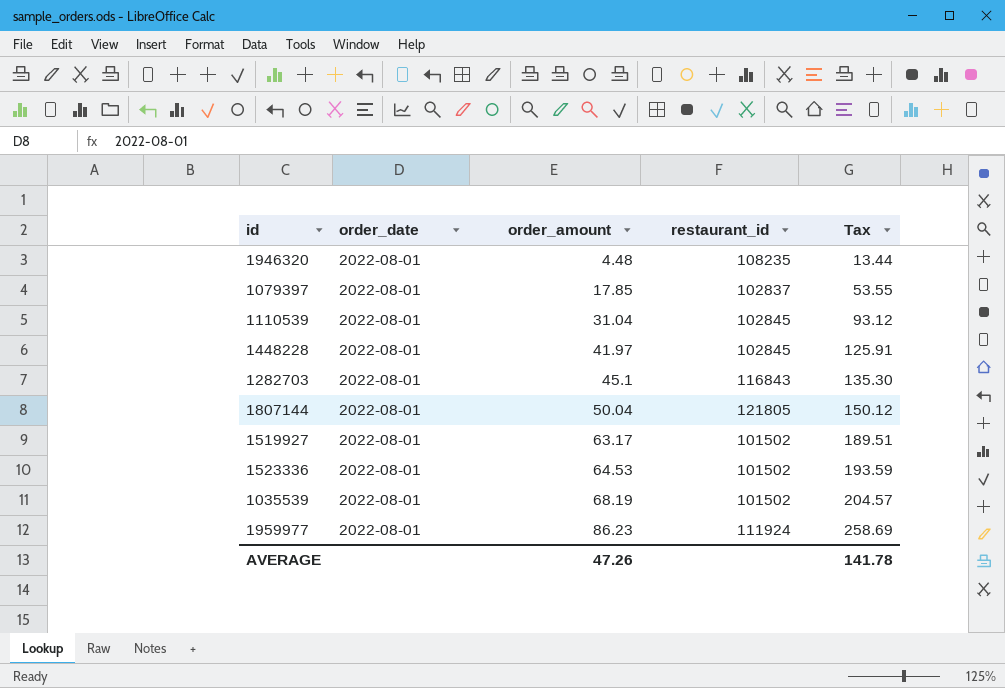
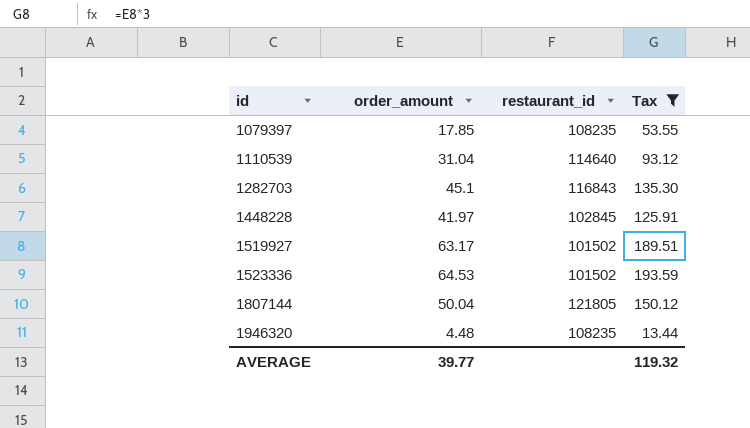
filter: none -> Tax <= 193.59
row order: order_amount ascending -> id ascending
column order_date | position: 2 -> none
1079397 | restaurant_id: 102837 -> 108235
1110539 | restaurant_id: 102845 -> 114640
AVERAGE | order_amount: 47.26 -> 39.77
AVERAGE | Tax: 141.78 -> 119.32

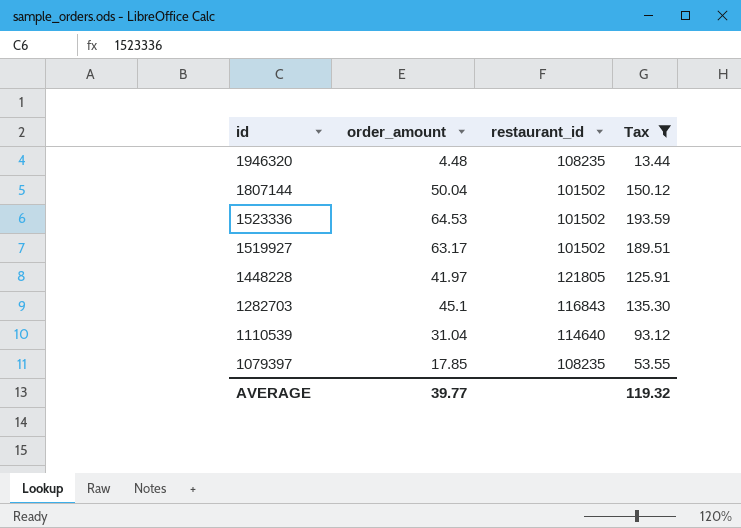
row order: id ascending -> id descending
1807144 | restaurant_id: 121805 -> 101502
1448228 | restaurant_id: 102845 -> 121805

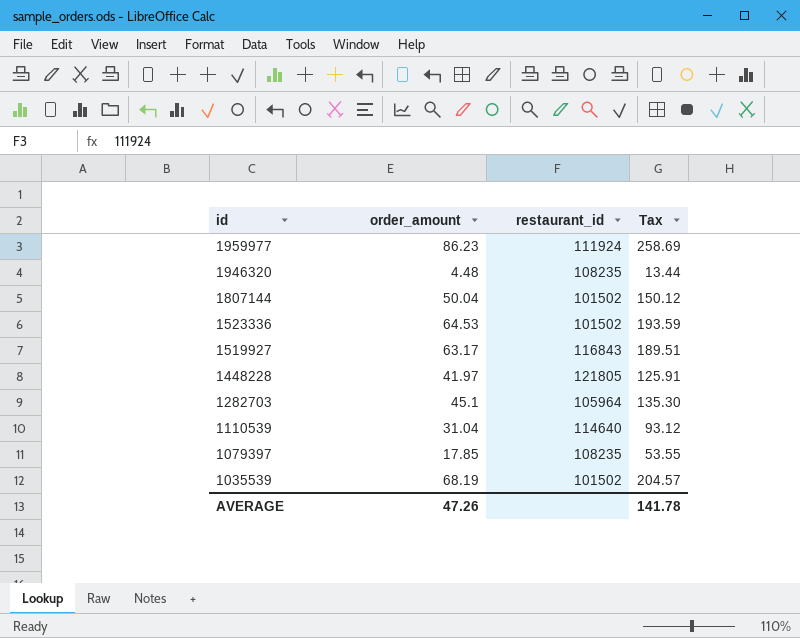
filter: Tax <= 193.59 -> none
1519927 | restaurant_id: 101502 -> 116843
1282703 | restaurant_id: 116843 -> 105964
AVERAGE | order_amount: 39.77 -> 47.26
AVERAGE | Tax: 119.32 -> 141.78

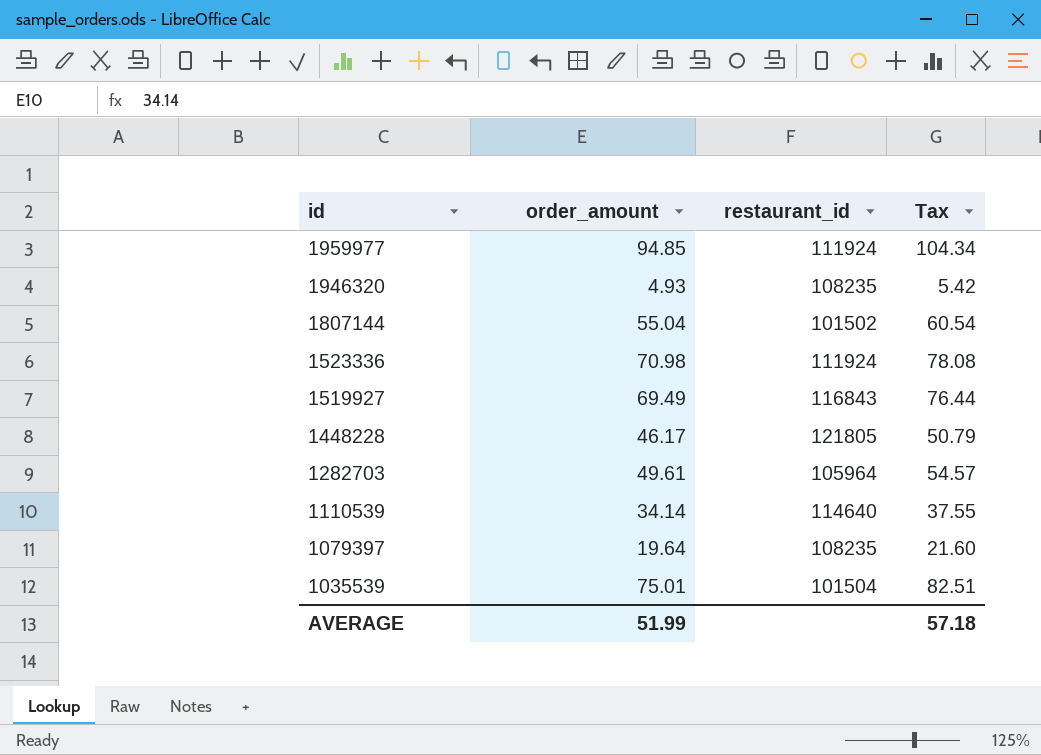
column Tax | formula: [order_amount] * 3 -> [order_amount] * 1.1
1959977 | order_amount: 86.23 -> 94.85
1946320 | order_amount: 4.48 -> 4.93
1807144 | order_amount: 50.04 -> 55.04
1523336 | order_amount: 64.53 -> 70.98
1523336 | restaurant_id: 101502 -> 111924
1519927 | order_amount: 63.17 -> 69.49
1448228 | order_amount: 41.97 -> 46.17
1282703 | order_amount: 45.1 -> 49.61
1110539 | order_amount: 31.04 -> 34.14
1079397 | order_amount: 17.85 -> 19.64
1035539 | order_amount: 68.19 -> 75.01
1035539 | restaurant_id: 101502 -> 101504
AVERAGE | order_amount: 47.26 -> 51.99
AVERAGE | Tax: 141.78 -> 57.18

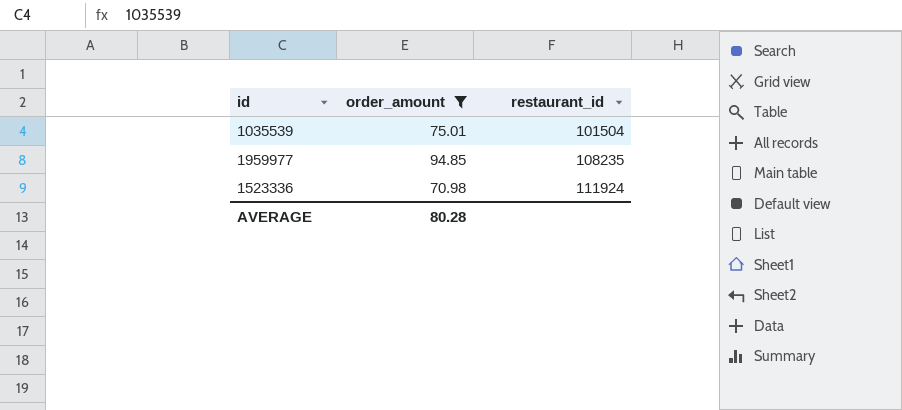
filter: none -> order_amount >= 70.98
row order: id descending -> restaurant_id ascending
column Tax | formula: [order_amount] * 1.1 -> none
1959977 | restaurant_id: 111924 -> 108235
AVERAGE | order_amount: 51.99 -> 80.28

